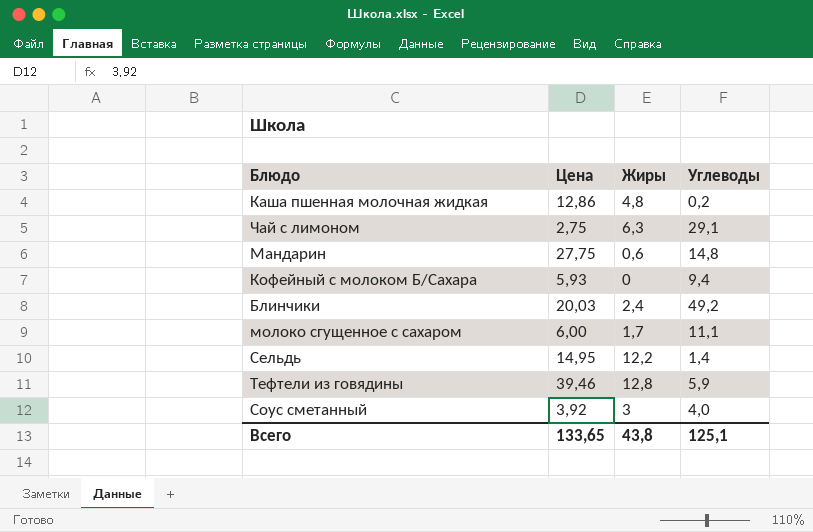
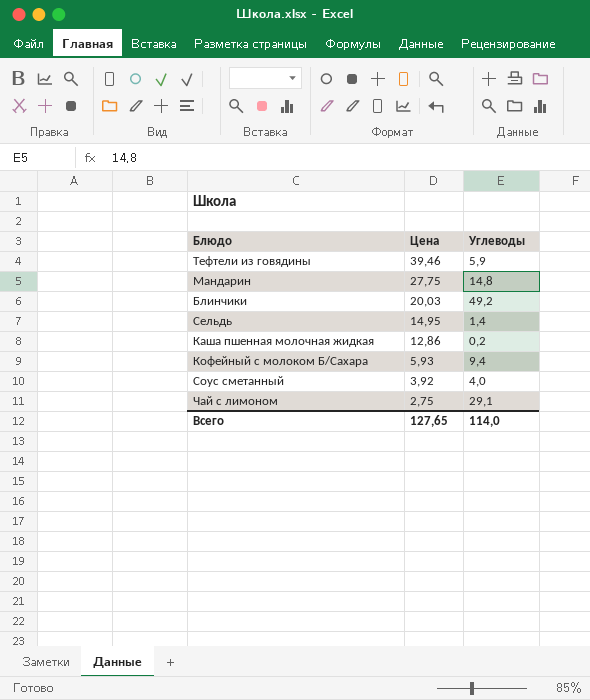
row order: none -> Цена descending
column Жиры | position: 3 -> none
row молоко сгущенное с сахаром: 6,00 | 1,7 | 11,1 -> none
Всего | Цена: 133,65 -> 127,65
Всего | Углеводы: 125,1 -> 114,0

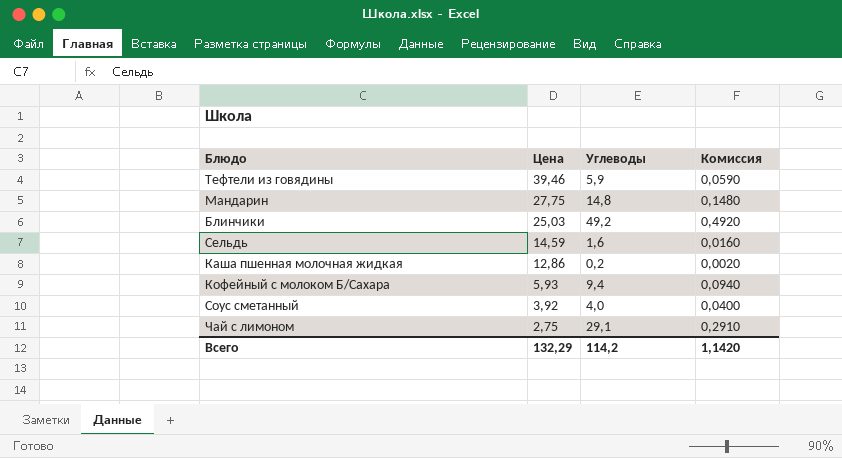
column Комиссия | formula: none -> [Углеводы] * 0,01
Блинчики | Цена: 20,03 -> 25,03
Сельдь | Цена: 14,95 -> 14,59
Сельдь | Углеводы: 1,4 -> 1,6
Всего | Цена: 127,65 -> 132,29
Всего | Углеводы: 114,0 -> 114,2

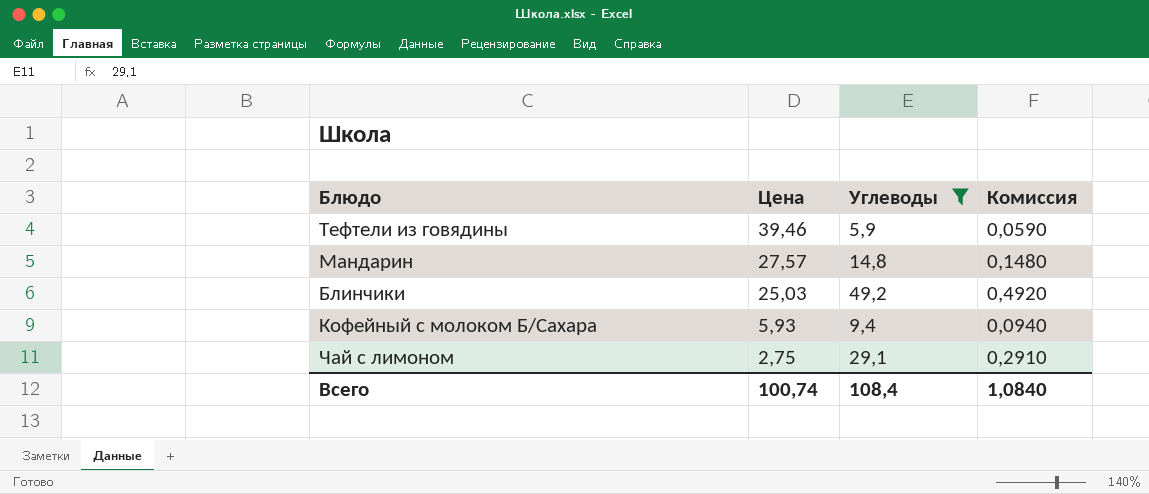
filter: none -> Углеводы >= 5,9
Мандарин | Цена: 27,75 -> 27,57
Всего | Цена: 132,29 -> 100,74
Всего | Углеводы: 114,2 -> 108,4
Всего | Комиссия: 1,1420 -> 1,0840

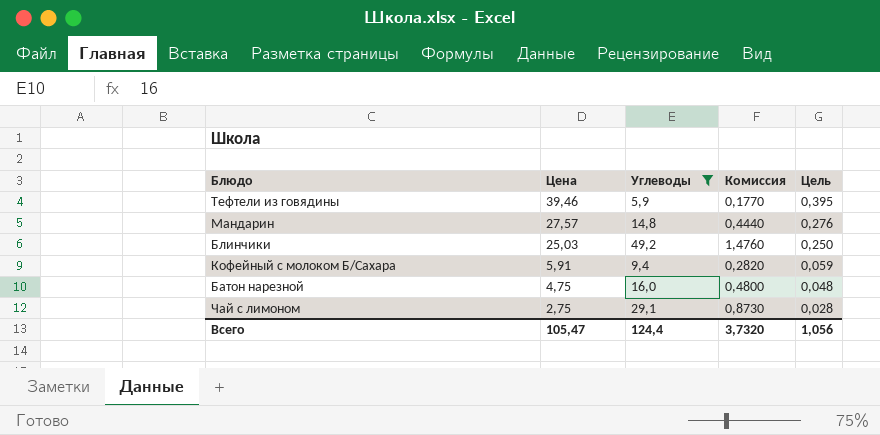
column Комиссия | formula: [Углеводы] * 0,01 -> [Углеводы] * 0,03
column Цель | formula: none -> [Цена] * 0,01
Кофейный с молоком Б/Сахара | Цена: 5,93 -> 5,91
row Батон нарезной: none -> 4,75 | 16,0 | 0,4800 | 0,048
Всего | Цена: 100,74 -> 105,47
Всего | Углеводы: 108,4 -> 124,4
Всего | Комиссия: 1,0840 -> 3,7320

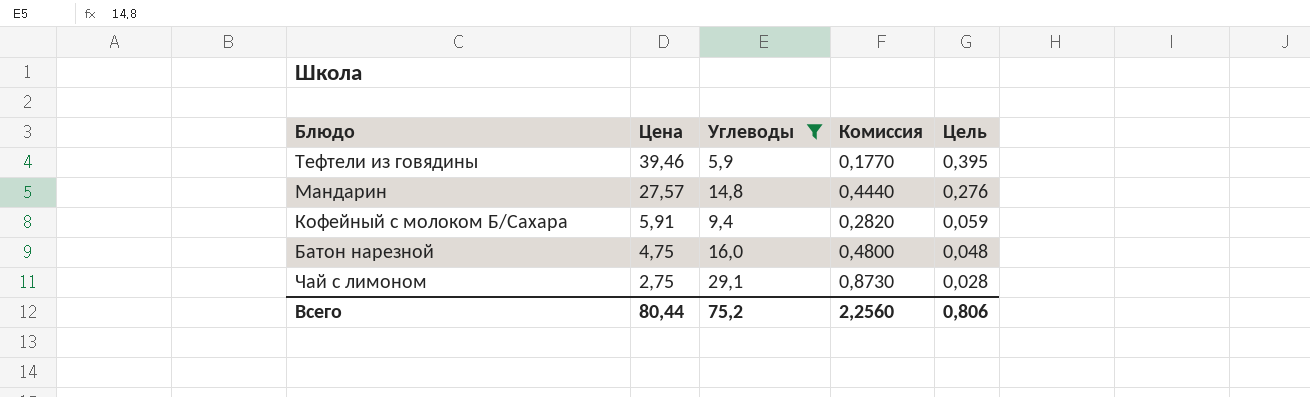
row Блинчики: 25,03 | 49,2 | 1,4760 | 0,250 -> none
Всего | Цена: 105,47 -> 80,44
Всего | Углеводы: 124,4 -> 75,2
Всего | Комиссия: 3,7320 -> 2,2560
Всего | Цель: 1,056 -> 0,806

